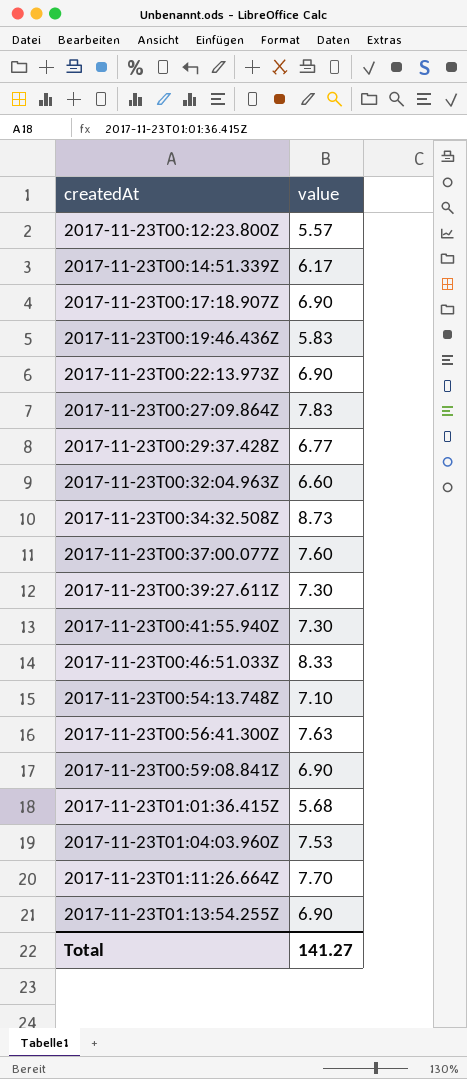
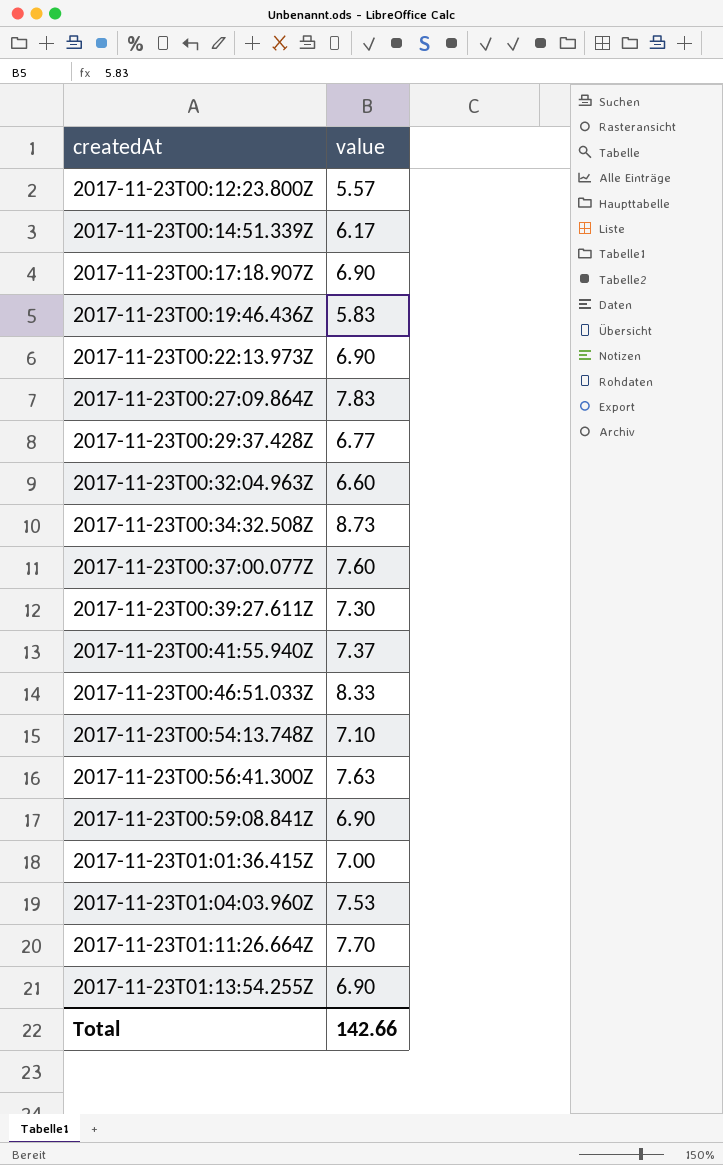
2017-11-23T00:41:55.940Z | value: 7.30 -> 7.37
2017-11-23T01:01:36.415Z | value: 5.68 -> 7.00
Total | value: 141.27 -> 142.66

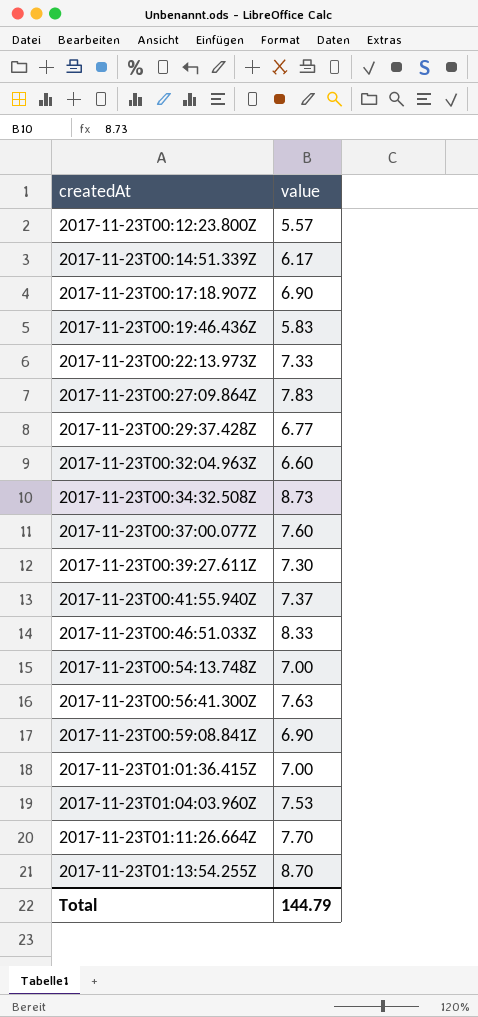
2017-11-23T00:22:13.973Z | value: 6.90 -> 7.33
2017-11-23T00:54:13.748Z | value: 7.10 -> 7.00
2017-11-23T01:13:54.255Z | value: 6.90 -> 8.70
Total | value: 142.66 -> 144.79

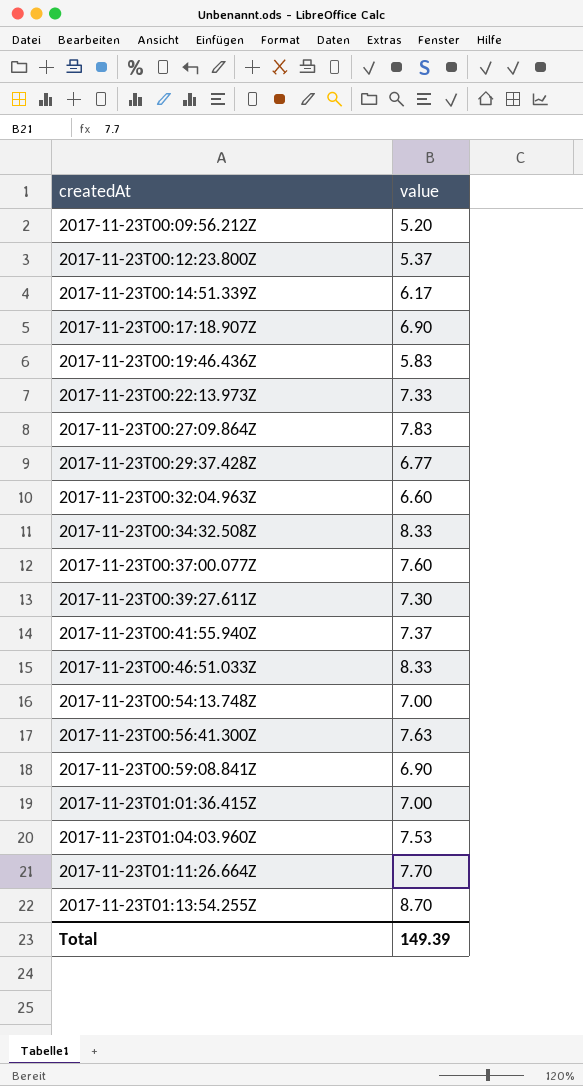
row 2017-11-23T00:09:56.212Z: none -> 5.20
2017-11-23T00:12:23.800Z | value: 5.57 -> 5.37
2017-11-23T00:34:32.508Z | value: 8.73 -> 8.33
Total | value: 144.79 -> 149.39

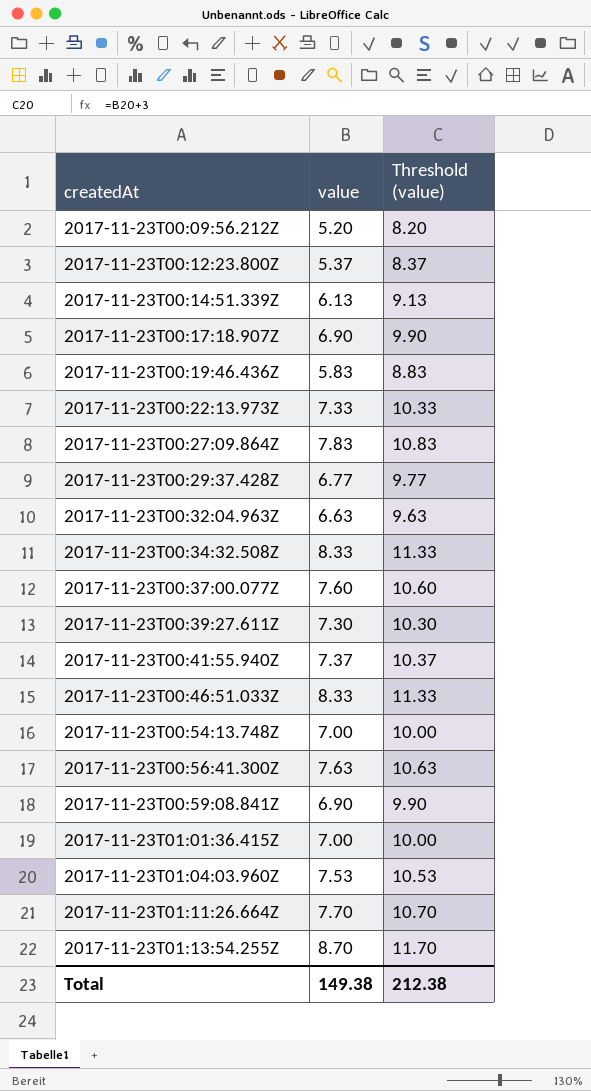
column Threshold (value) | formula: none -> [value] + 3
2017-11-23T00:14:51.339Z | value: 6.17 -> 6.13
2017-11-23T00:32:04.963Z | value: 6.60 -> 6.63
Total | value: 149.39 -> 149.38

